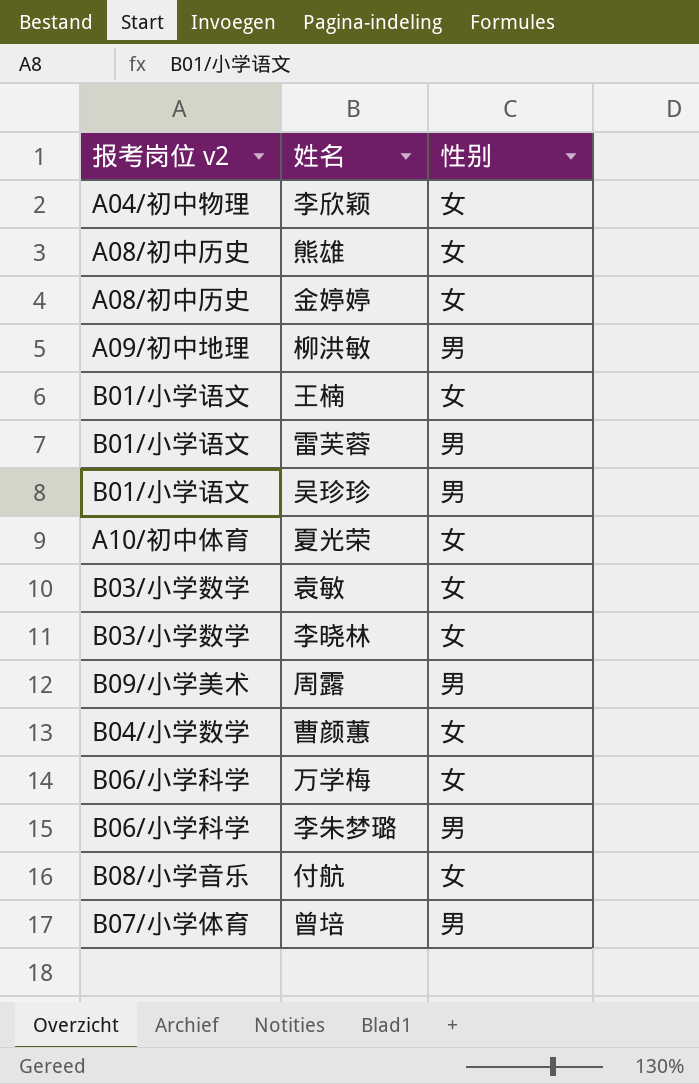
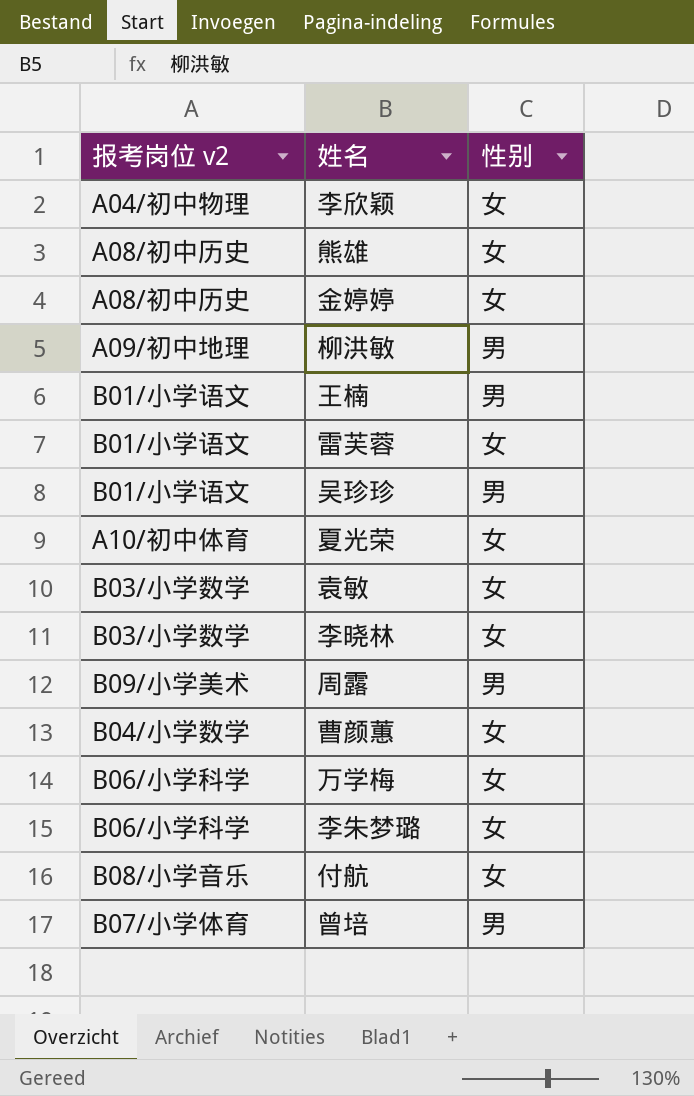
王楠 | 性别: 女 -> 男
雷芙蓉 | 性别: 男 -> 女
李朱梦璐 | 性别: 男 -> 女

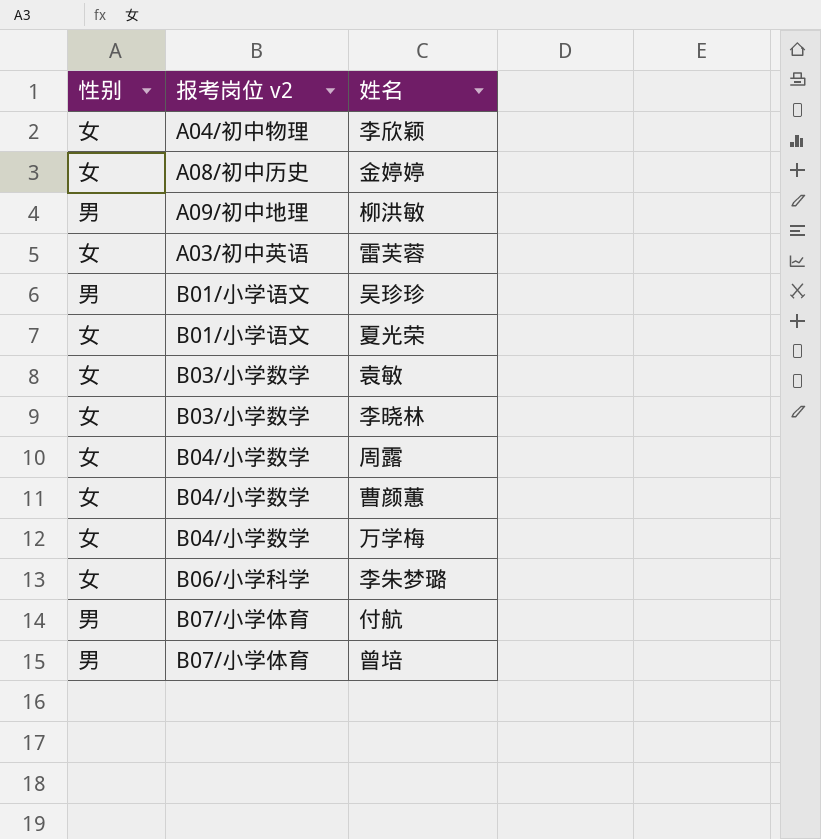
column 性别 | position: 3 -> 1
row 熊雄: A08/初中历史 | 女 -> none
row 王楠: B01/小学语文 | 男 -> none
雷芙蓉 | 报考岗位 v2: B01/小学语文 -> A03/初中英语
夏光荣 | 报考岗位 v2: A10/初中体育 -> B01/小学语文
周露 | 性别: 男 -> 女
周露 | 报考岗位 v2: B09/小学美术 -> B04/小学数学
万学梅 | 报考岗位 v2: B06/小学科学 -> B04/小学数学
付航 | 性别: 女 -> 男
付航 | 报考岗位 v2: B08/小学音乐 -> B07/小学体育

